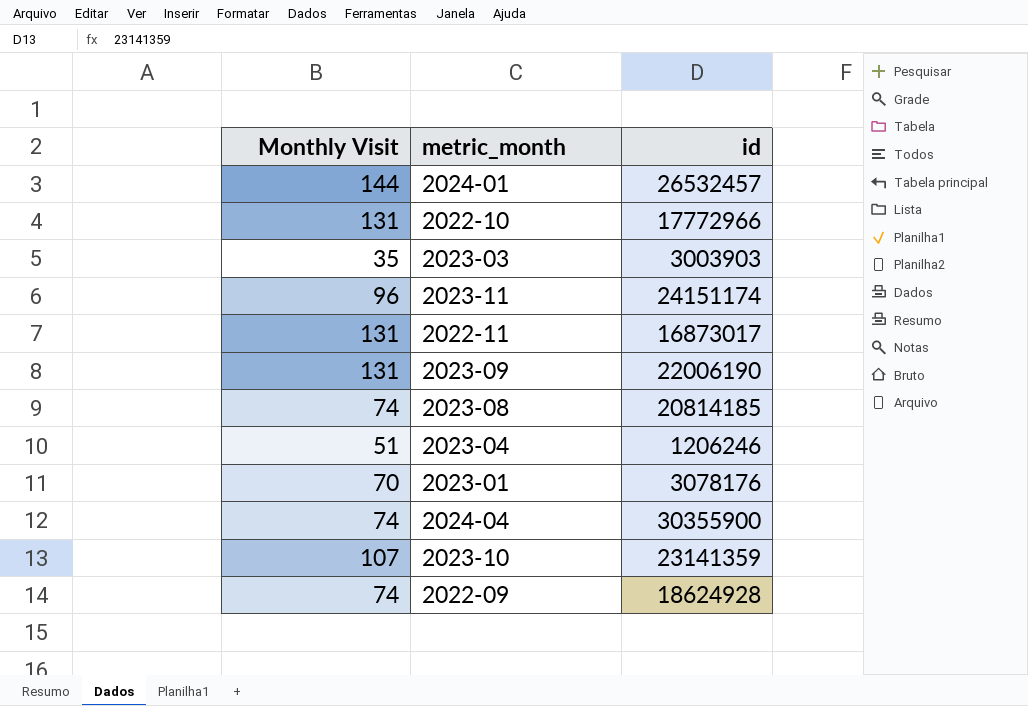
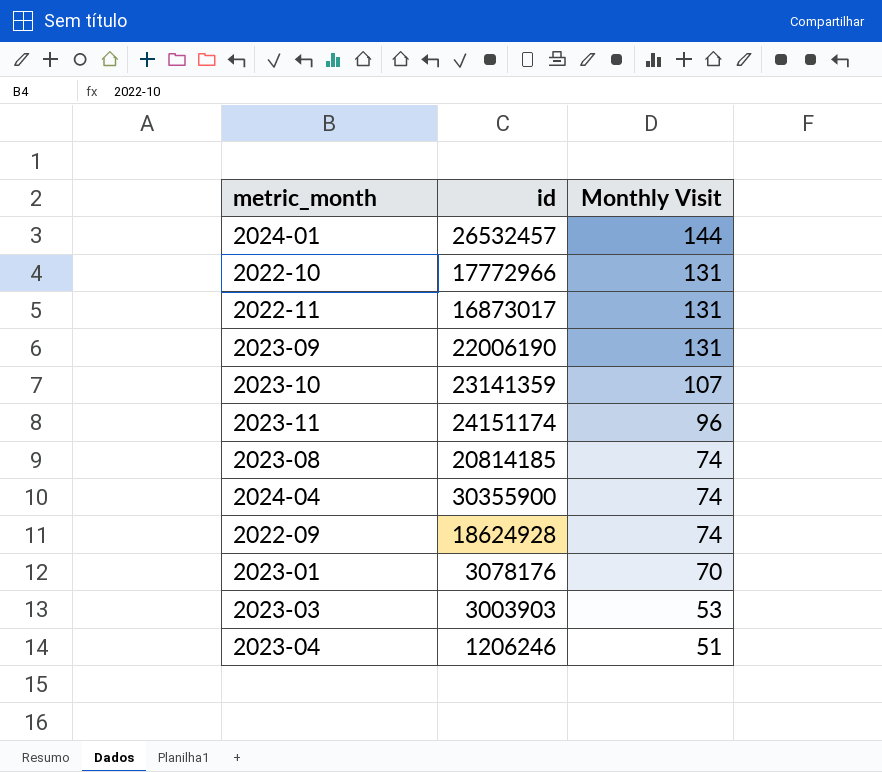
row order: none -> Monthly Visit descending
column Monthly Visit | position: 1 -> 3
2023-03 | Monthly Visit: 35 -> 53

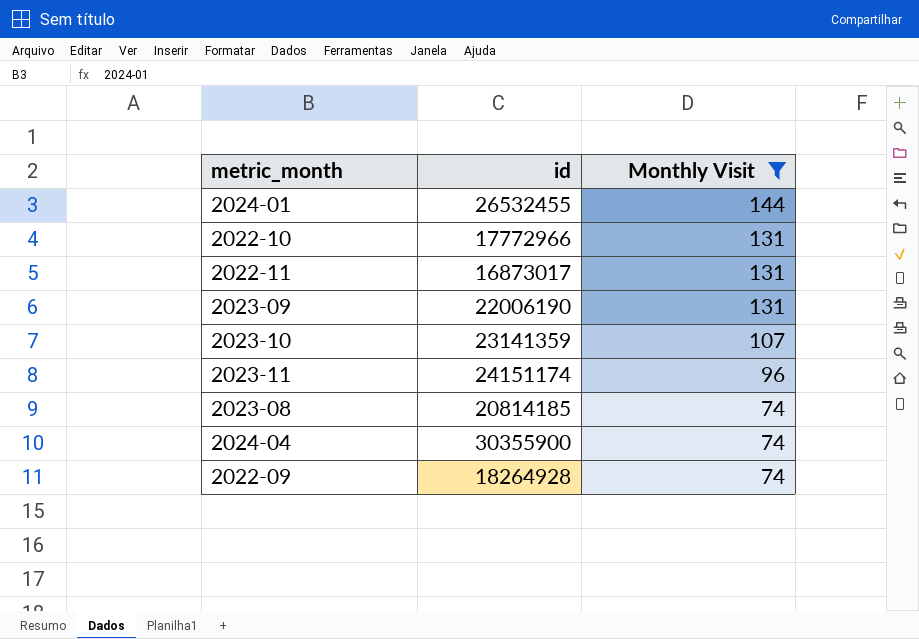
filter: none -> Monthly Visit >= 74
2024-01 | id: 26532457 -> 26532455
2022-09 | id: 18624928 -> 18264928

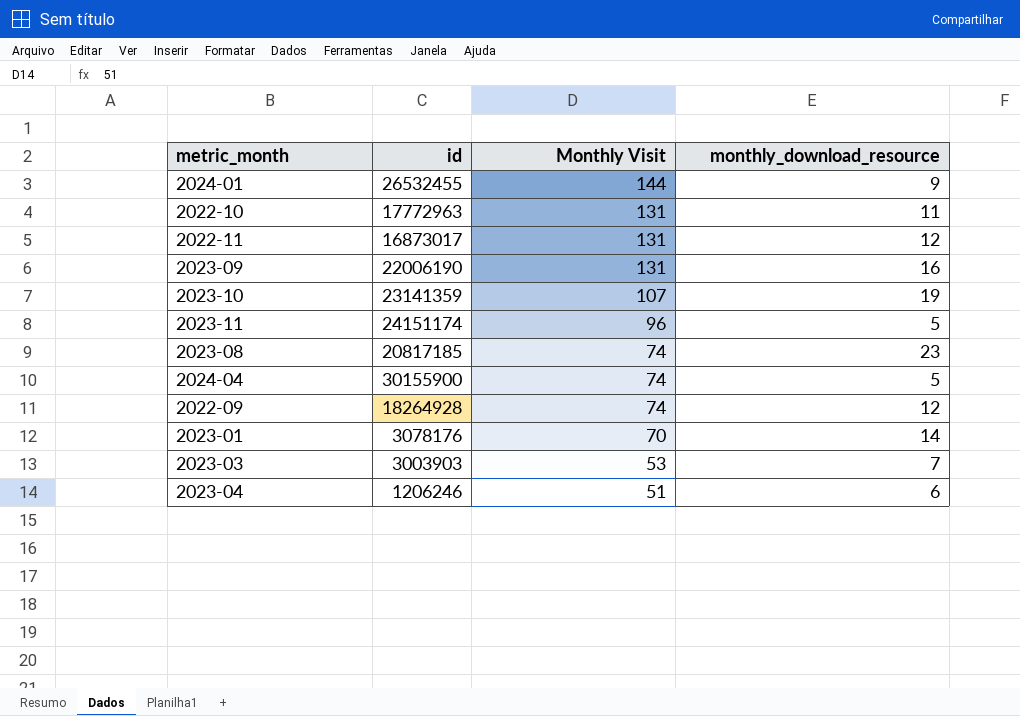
filter: Monthly Visit >= 74 -> none
column monthly_download_resource | position: none -> 4
2022-10 | id: 17772966 -> 17772963
2023-08 | id: 20814185 -> 20817185
2024-04 | id: 30355900 -> 30155900

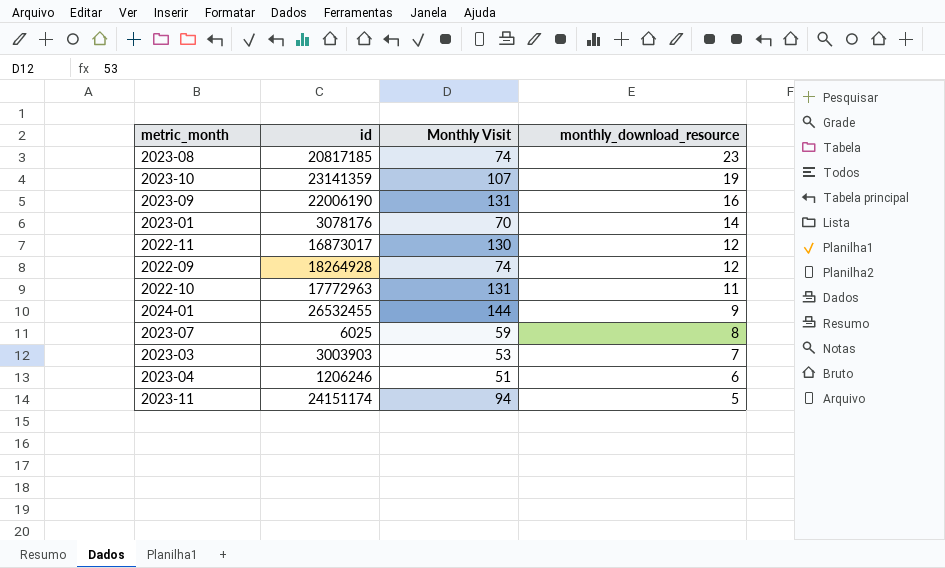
row order: Monthly Visit descending -> monthly_download_resource descending
row 2024-04: 30155900 | 74 | 5 -> none
2022-11 | Monthly Visit: 131 -> 130
row 2023-07: none -> 6025 | 59 | 8
2023-11 | Monthly Visit: 96 -> 94

